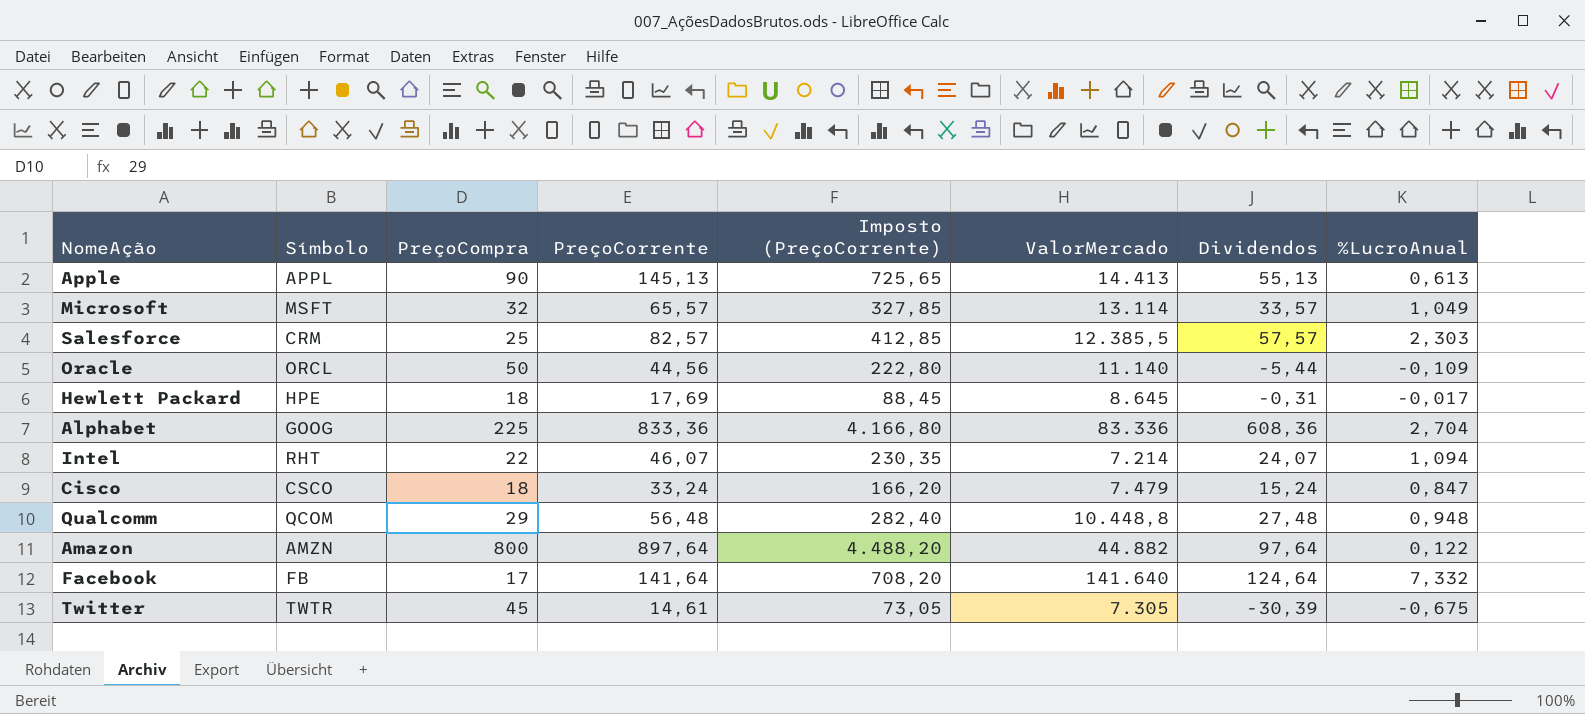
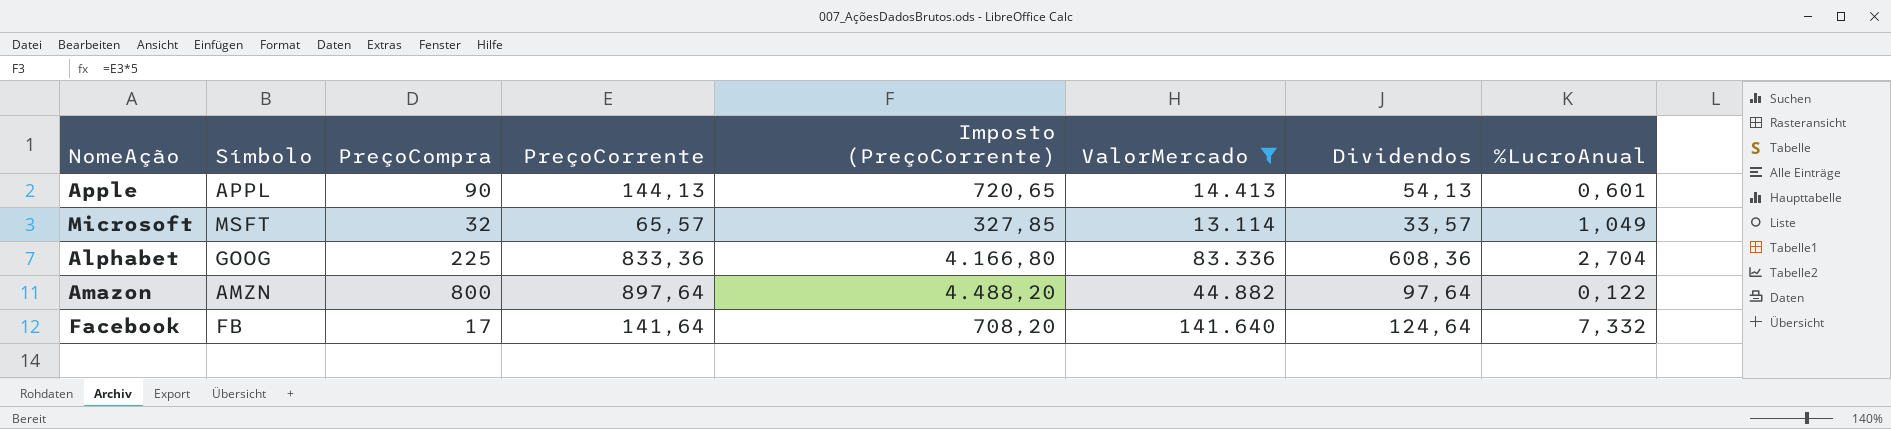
filter: none -> ValorMercado >= 13.114
Apple | PreçoCorrente: 145,13 -> 144,13
Apple | Imposto (PreçoCorrente): 725,65 -> 720,65
Apple | Dividendos: 55,13 -> 54,13
Apple | %LucroAnual: 0,613 -> 0,601

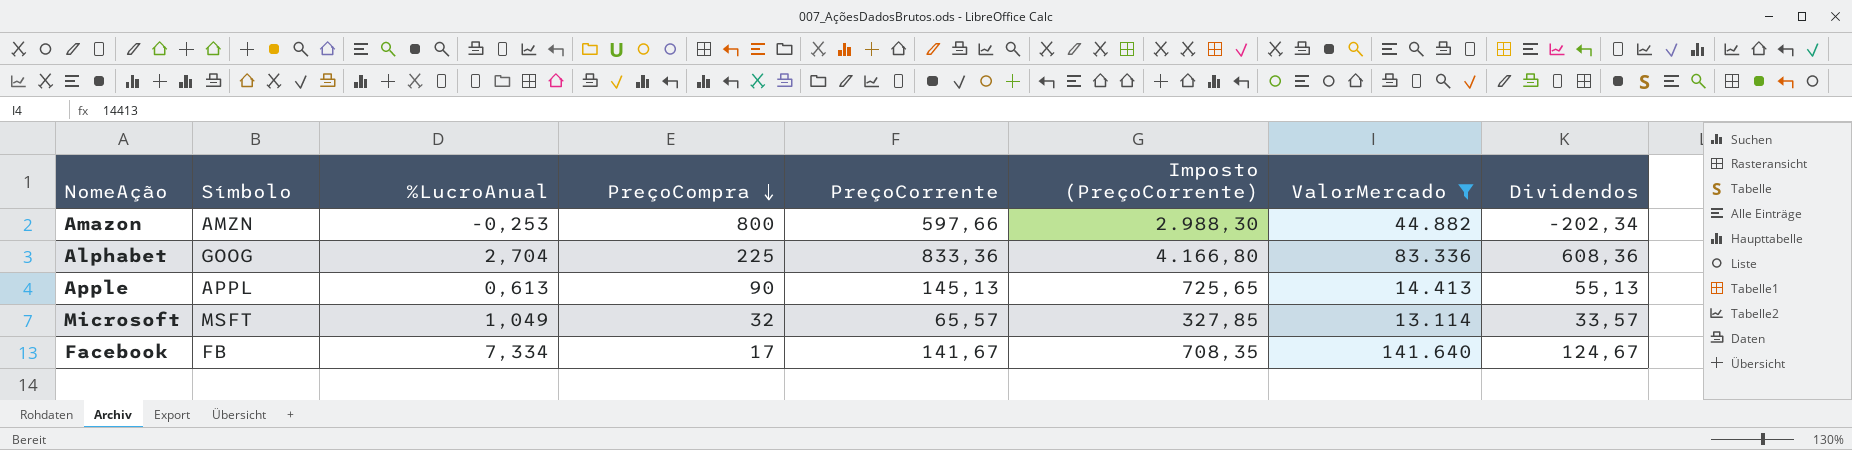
row order: none -> PreçoCompra descending
column %LucroAnual | position: 8 -> 3
Amazon | %LucroAnual: 0,122 -> -0,253
Amazon | PreçoCorrente: 897,64 -> 597,66
Amazon | Imposto (PreçoCorrente): 4.488,20 -> 2.988,30
Amazon | Dividendos: 97,64 -> -202,34
Apple | %LucroAnual: 0,601 -> 0,613
Apple | PreçoCorrente: 144,13 -> 145,13
Apple | Imposto (PreçoCorrente): 720,65 -> 725,65
Apple | Dividendos: 54,13 -> 55,13
Facebook | %LucroAnual: 7,332 -> 7,334
Facebook | PreçoCorrente: 141,64 -> 141,67
Facebook | Imposto (PreçoCorrente): 708,20 -> 708,35
Facebook | Dividendos: 124,64 -> 124,67

